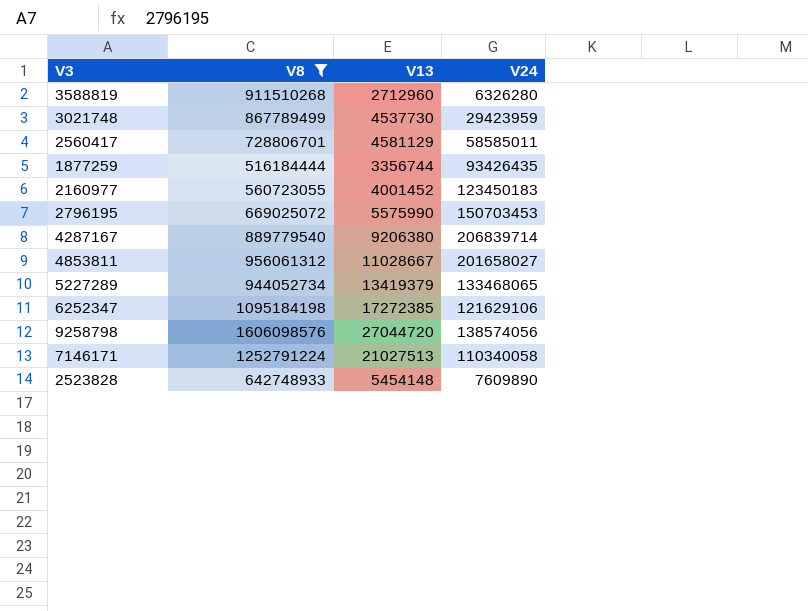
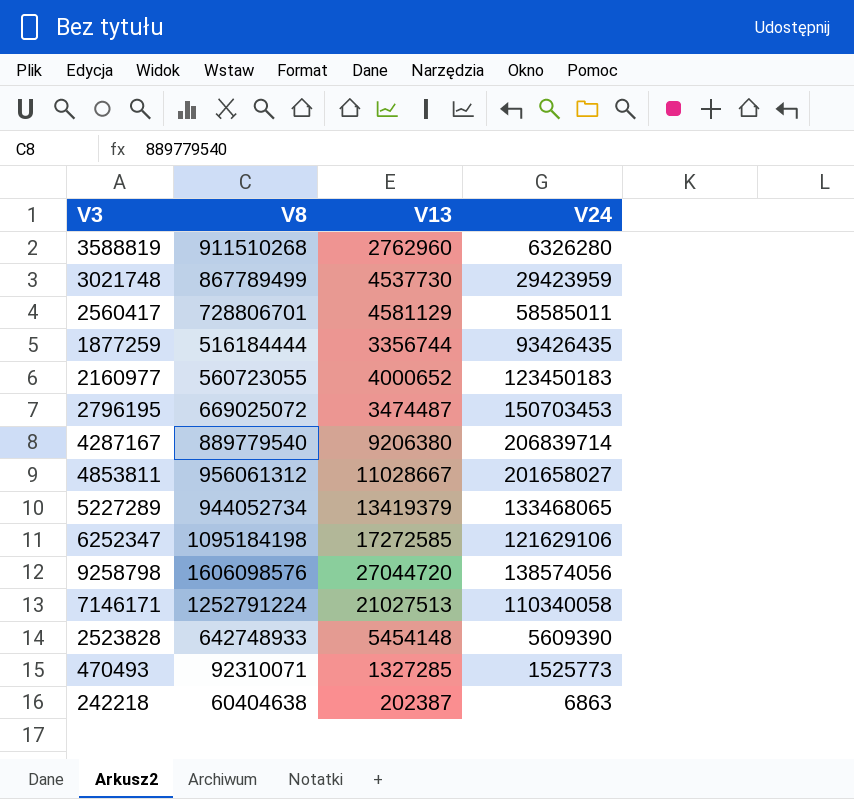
filter: V8 >= 516184444 -> none
3588819 | V13: 2712960 -> 2762960
2160977 | V13: 4001452 -> 4000652
2796195 | V13: 5575990 -> 3474487
6252347 | V13: 17272385 -> 17272585
2523828 | V24: 7609890 -> 5609390

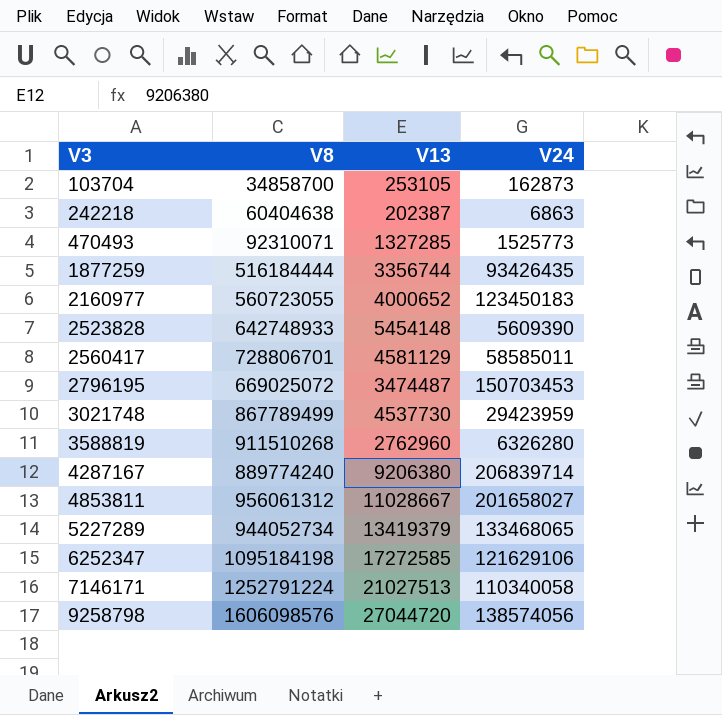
row order: none -> V3 ascending
row 103704: none -> 34858700 | 253105 | 162873
4287167 | V8: 889779540 -> 889774240

